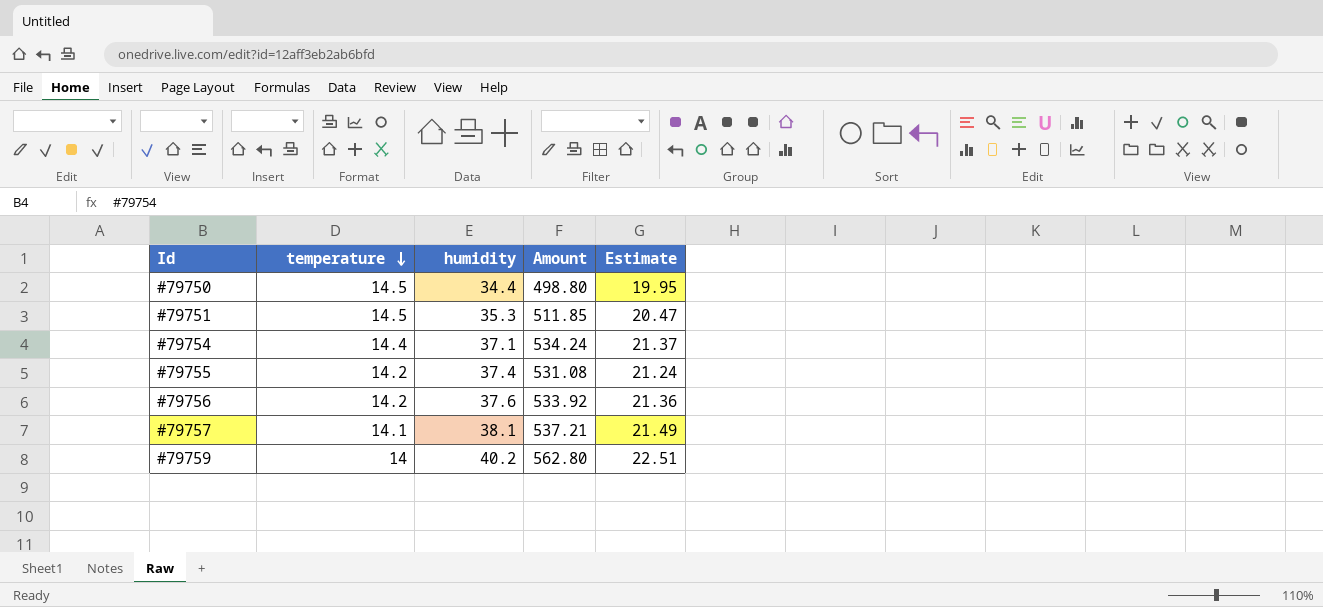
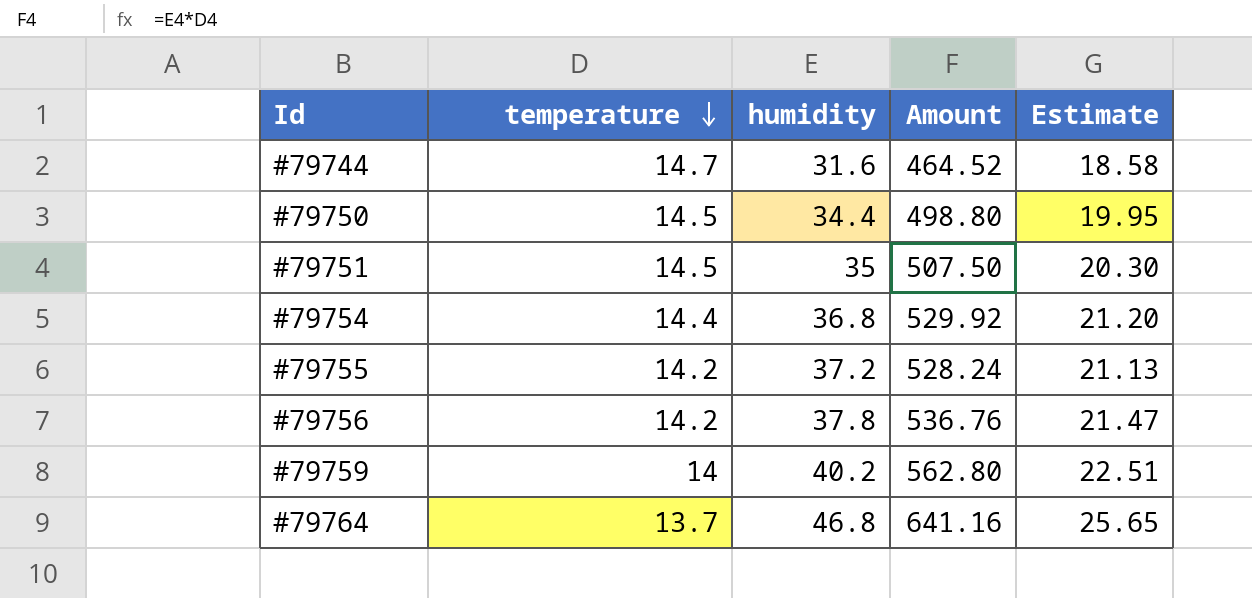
row #79757: 14.1 | 38.1 | 537.21 | 21.49 -> none
row #79744: none -> 14.7 | 31.6 | 464.52 | 18.58
#79751 | humidity: 35.3 -> 35
#79751 | Amount: 511.85 -> 507.50
#79751 | Estimate: 20.47 -> 20.30
#79754 | humidity: 37.1 -> 36.8
#79754 | Amount: 534.24 -> 529.92
#79754 | Estimate: 21.37 -> 21.20
#79755 | humidity: 37.4 -> 37.2
#79755 | Amount: 531.08 -> 528.24
#79755 | Estimate: 21.24 -> 21.13
#79756 | humidity: 37.6 -> 37.8
#79756 | Amount: 533.92 -> 536.76
#79756 | Estimate: 21.36 -> 21.47
row #79764: none -> 13.7 | 46.8 | 641.16 | 25.65

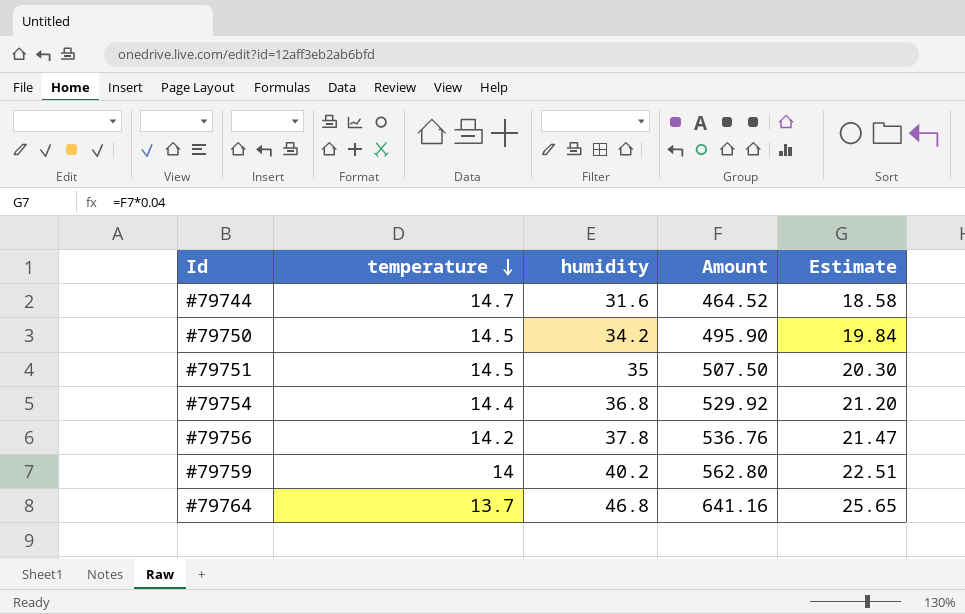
row #79755: 14.2 | 37.2 | 528.24 | 21.13 -> none
#79750 | humidity: 34.4 -> 34.2
#79750 | Amount: 498.80 -> 495.90
#79750 | Estimate: 19.95 -> 19.84

